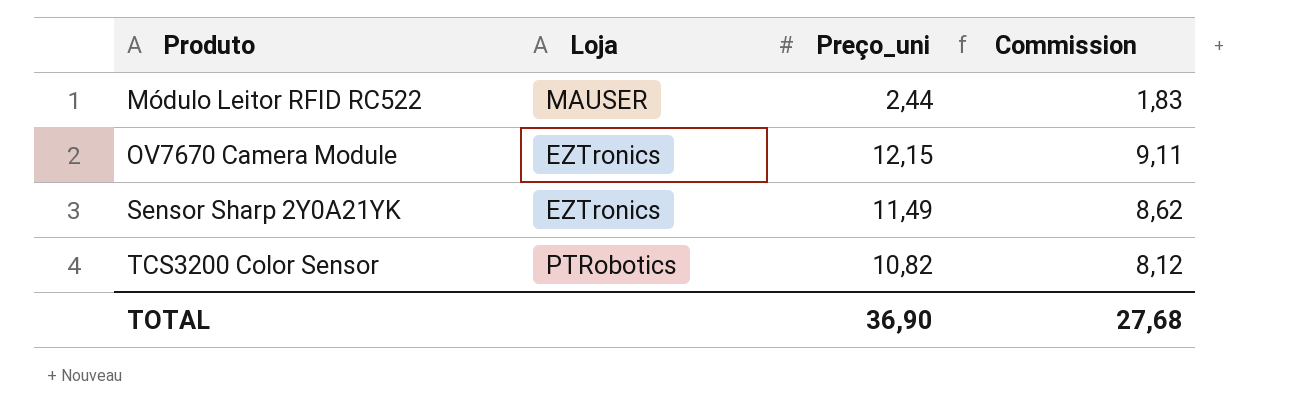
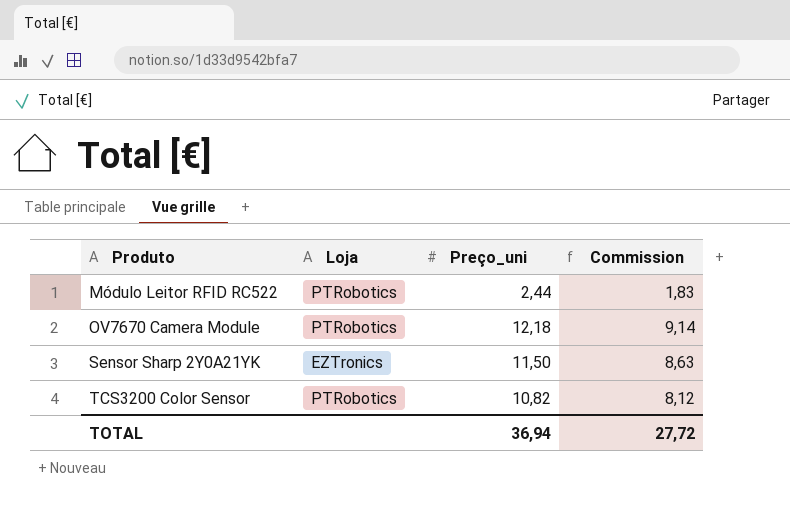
Módulo Leitor RFID RC522 | Loja: MAUSER -> PTRobotics
OV7670 Camera Module | Loja: EZTronics -> PTRobotics
OV7670 Camera Module | Preço_uni: 12,15 -> 12,18
OV7670 Camera Module | Commission: 9,11 -> 9,14
Sensor Sharp 2Y0A21YK | Preço_uni: 11,49 -> 11,50
Sensor Sharp 2Y0A21YK | Commission: 8,62 -> 8,63
TOTAL | Preço_uni: 36,90 -> 36,94
TOTAL | Commission: 27,68 -> 27,72

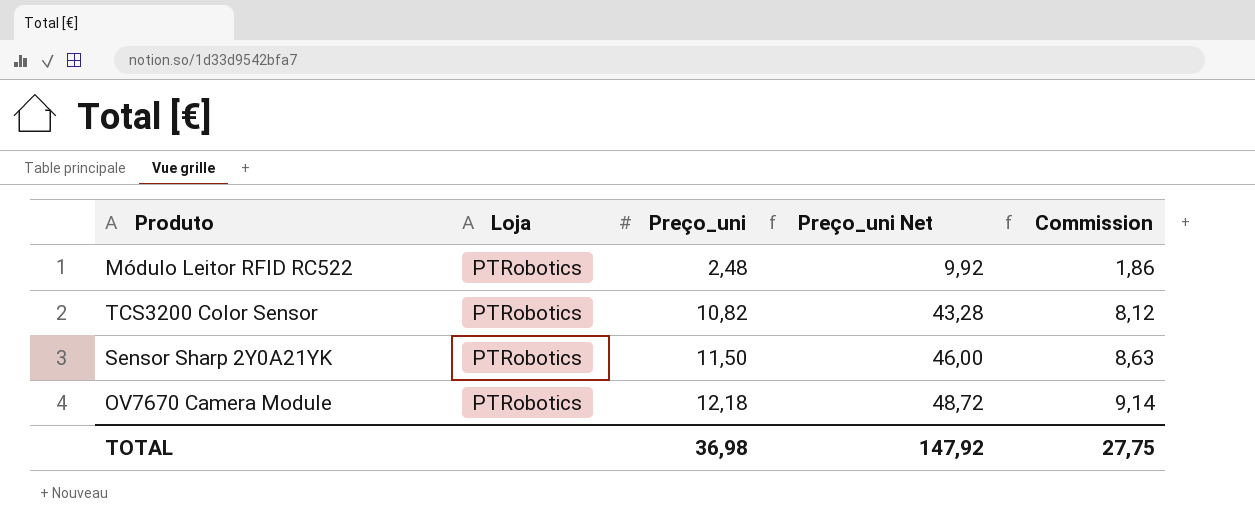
row order: Produto ascending -> Preço_uni ascending
column Preço_uni Net | formula: none -> [Preço_uni] * 4
Módulo Leitor RFID RC522 | Preço_uni: 2,44 -> 2,48
Módulo Leitor RFID RC522 | Commission: 1,83 -> 1,86
Sensor Sharp 2Y0A21YK | Loja: EZTronics -> PTRobotics
TOTAL | Preço_uni: 36,94 -> 36,98
TOTAL | Commission: 27,72 -> 27,75

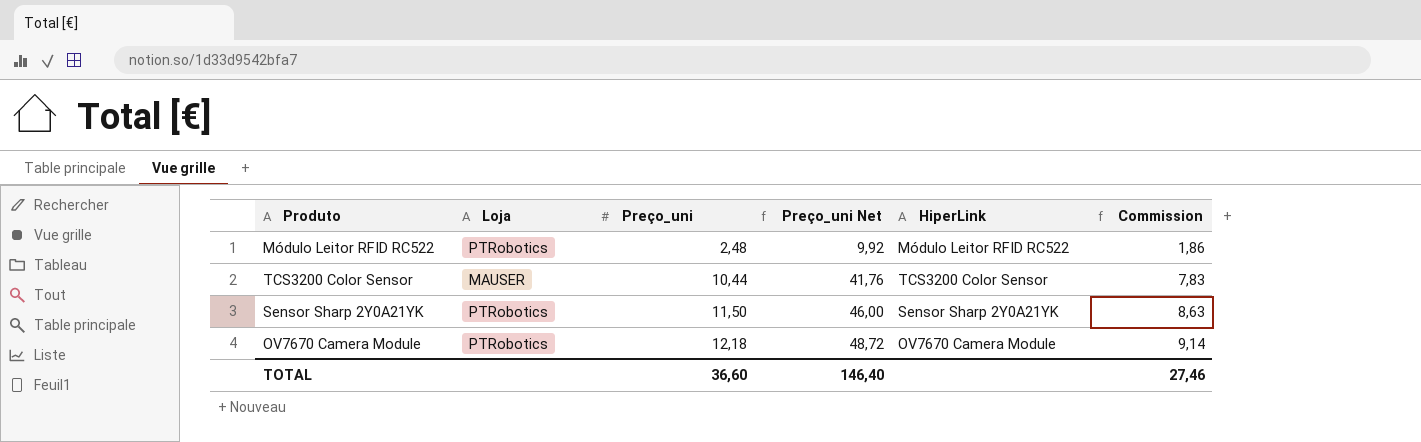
column HiperLink | position: none -> 5
TCS3200 Color Sensor | Loja: PTRobotics -> MAUSER
TCS3200 Color Sensor | Preço_uni: 10,82 -> 10,44
TCS3200 Color Sensor | Preço_uni Net: 43,28 -> 41,76
TCS3200 Color Sensor | Commission: 8,12 -> 7,83
TOTAL | Preço_uni: 36,98 -> 36,60
TOTAL | Preço_uni Net: 147,92 -> 146,40
TOTAL | Commission: 27,75 -> 27,46

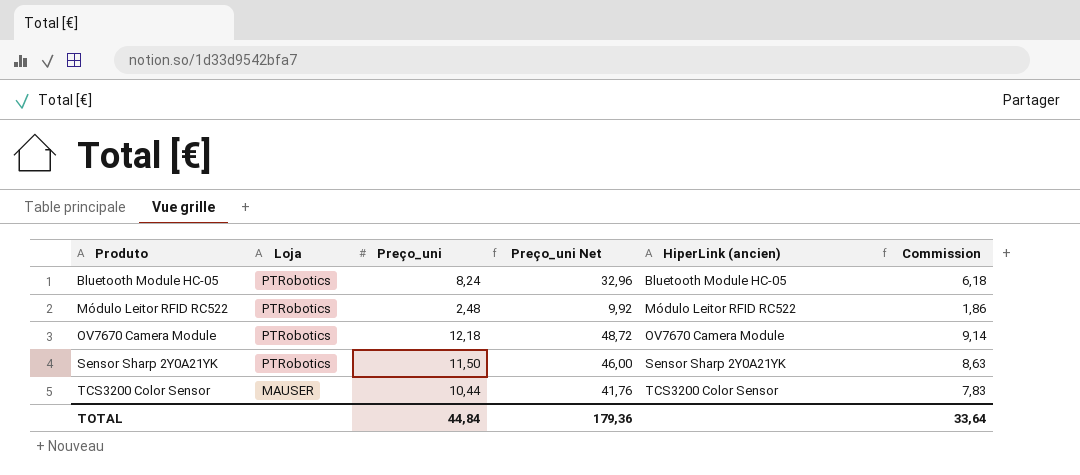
row order: Preço_uni ascending -> Produto ascending
column name: HiperLink -> HiperLink (ancien)
row Bluetooth Module HC-05: none -> PTRobotics | 8,24 | 32,96 | Bluetooth Module HC-05 | 6,18
TOTAL | Preço_uni: 36,60 -> 44,84
TOTAL | Preço_uni Net: 146,40 -> 179,36
TOTAL | Commission: 27,46 -> 33,64

